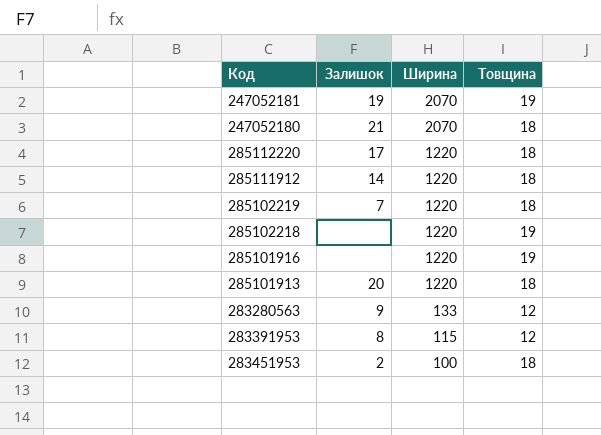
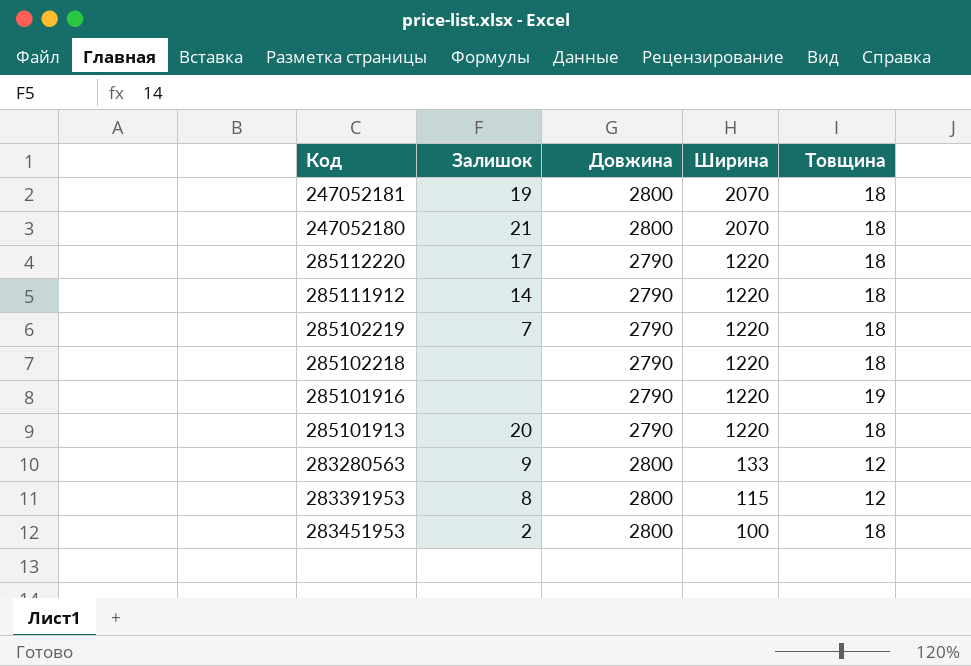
column Довжина | position: none -> 3
247052181 | Товщина: 19 -> 18
285102218 | Товщина: 19 -> 18

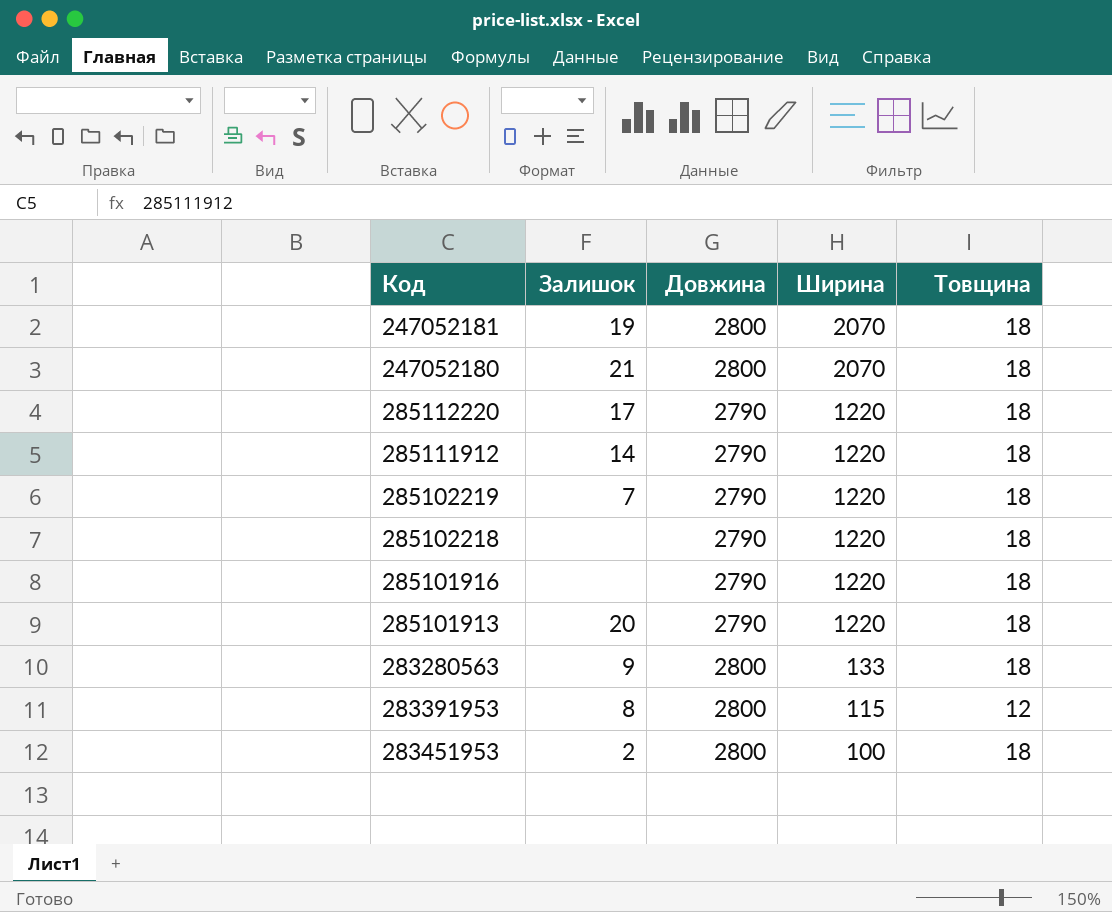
285101916 | Товщина: 19 -> 18
283280563 | Товщина: 12 -> 18

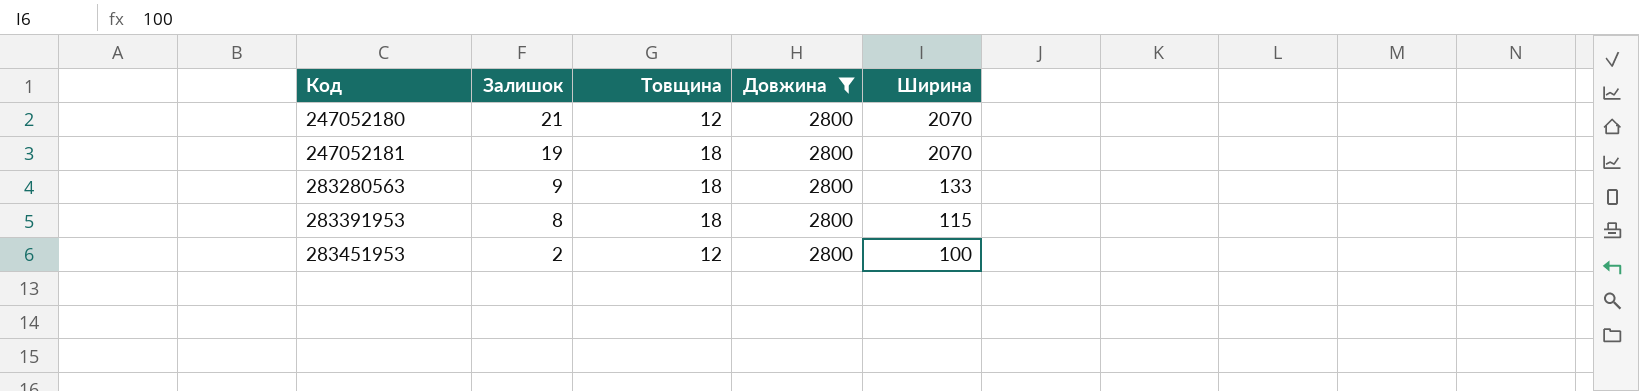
filter: none -> Довжина = 2800
row order: Ширина descending -> Код ascending
column Товщина | position: 5 -> 3
247052180 | Товщина: 18 -> 12
283391953 | Товщина: 12 -> 18
283451953 | Товщина: 18 -> 12

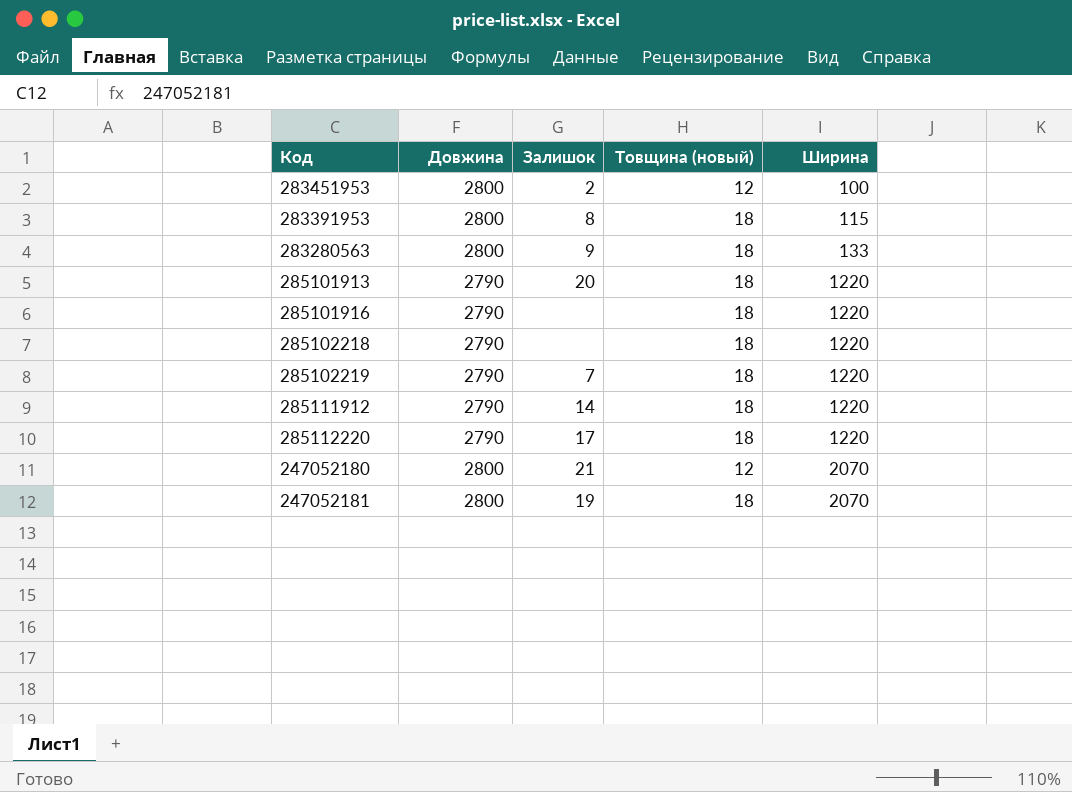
filter: Довжина = 2800 -> none
row order: Код ascending -> Ширина ascending
column Довжина | position: 4 -> 2
column name: Товщина -> Товщина (новый)

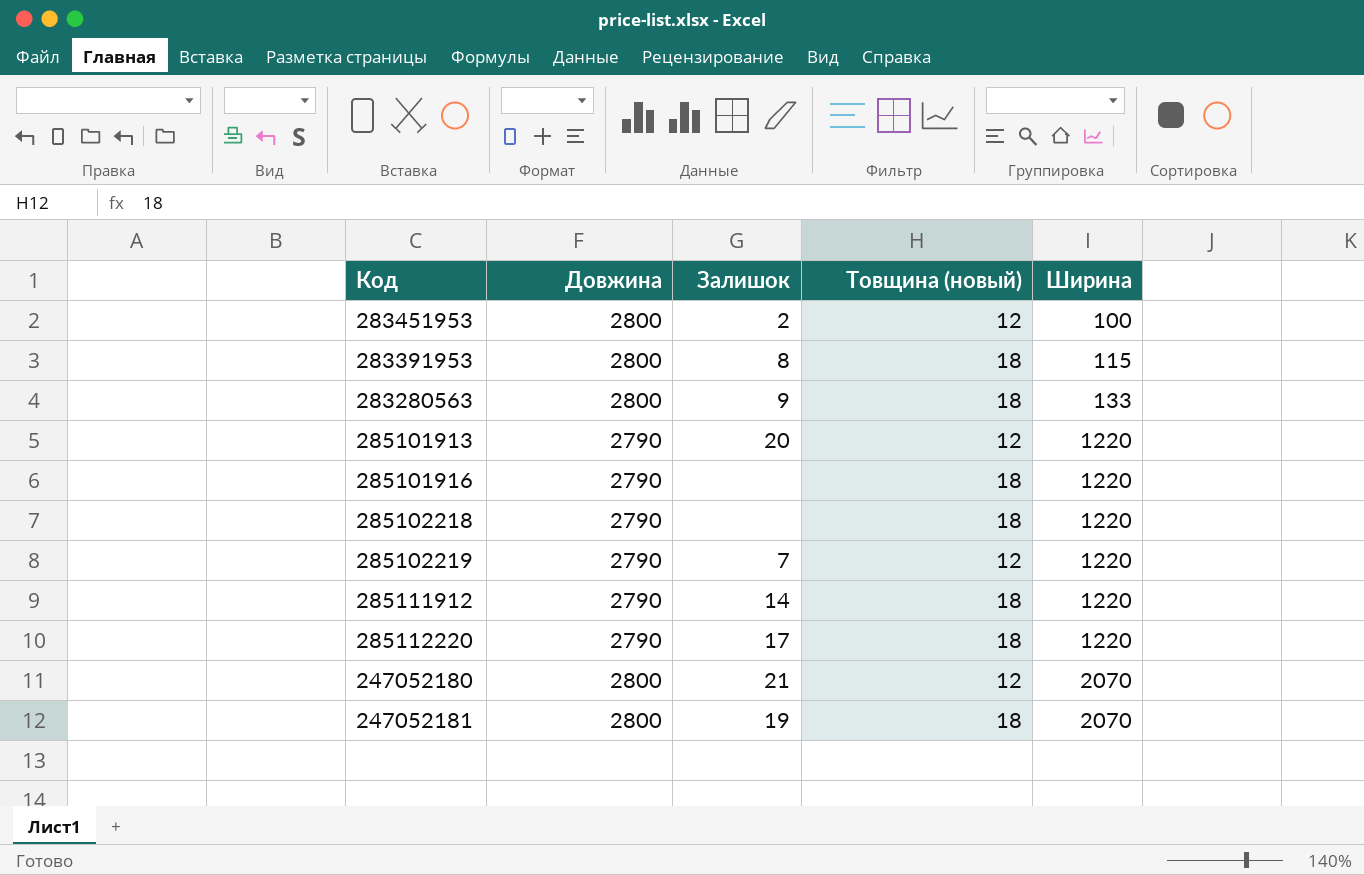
285101913 | Товщина (новый): 18 -> 12
285102219 | Товщина (новый): 18 -> 12

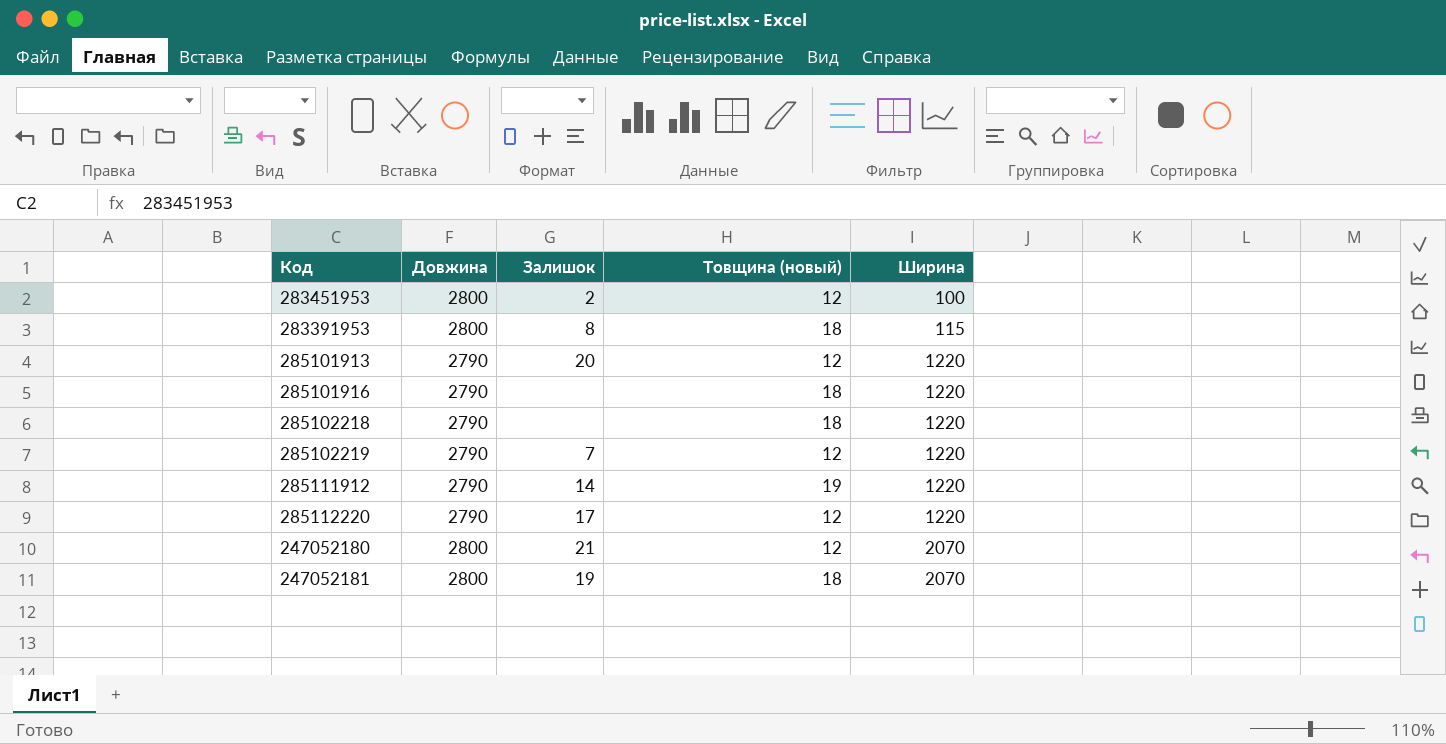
row 283280563: 2800 | 9 | 18 | 133 -> none
285111912 | Товщина (новый): 18 -> 19
285112220 | Товщина (новый): 18 -> 12

